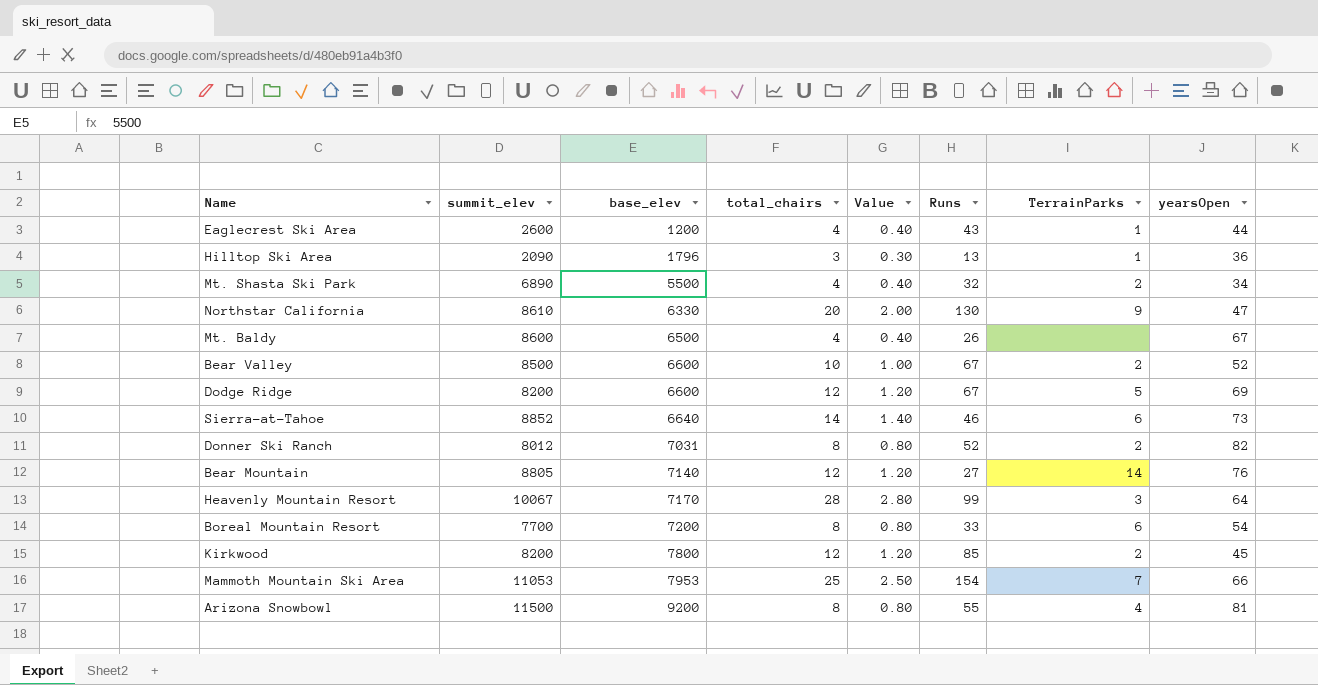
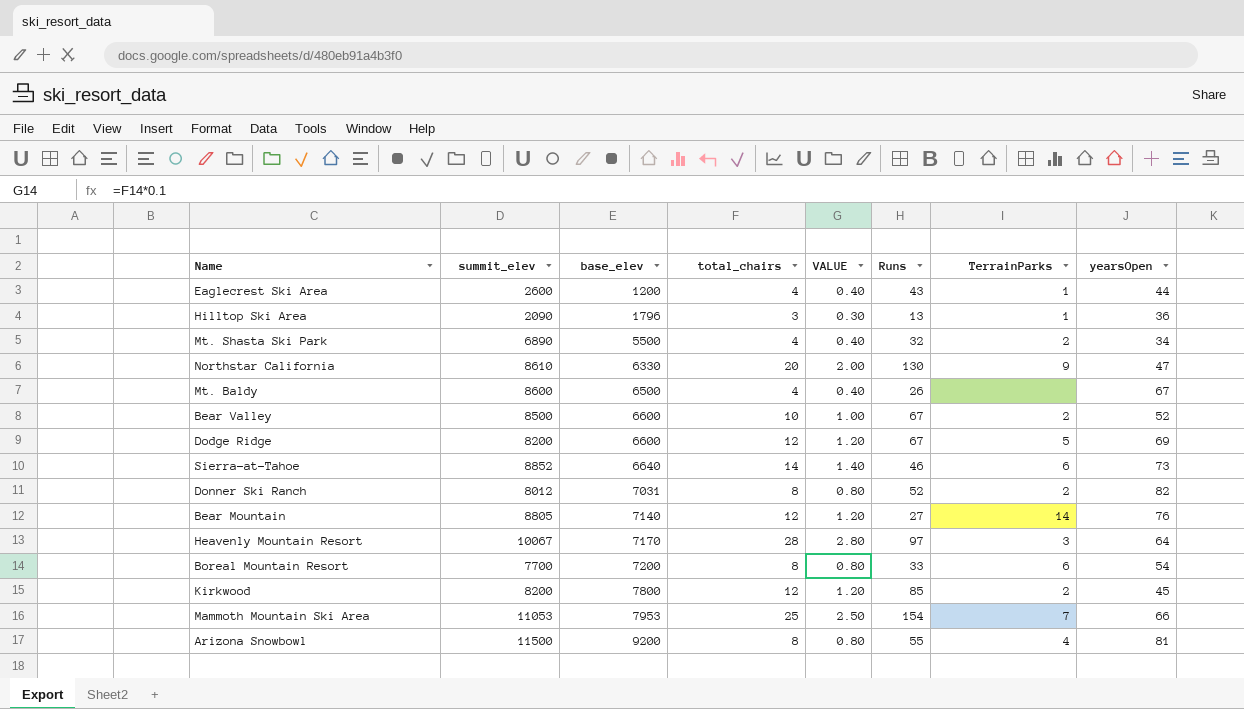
column name: Value -> VALUE
Heavenly Mountain Resort | Runs: 99 -> 97

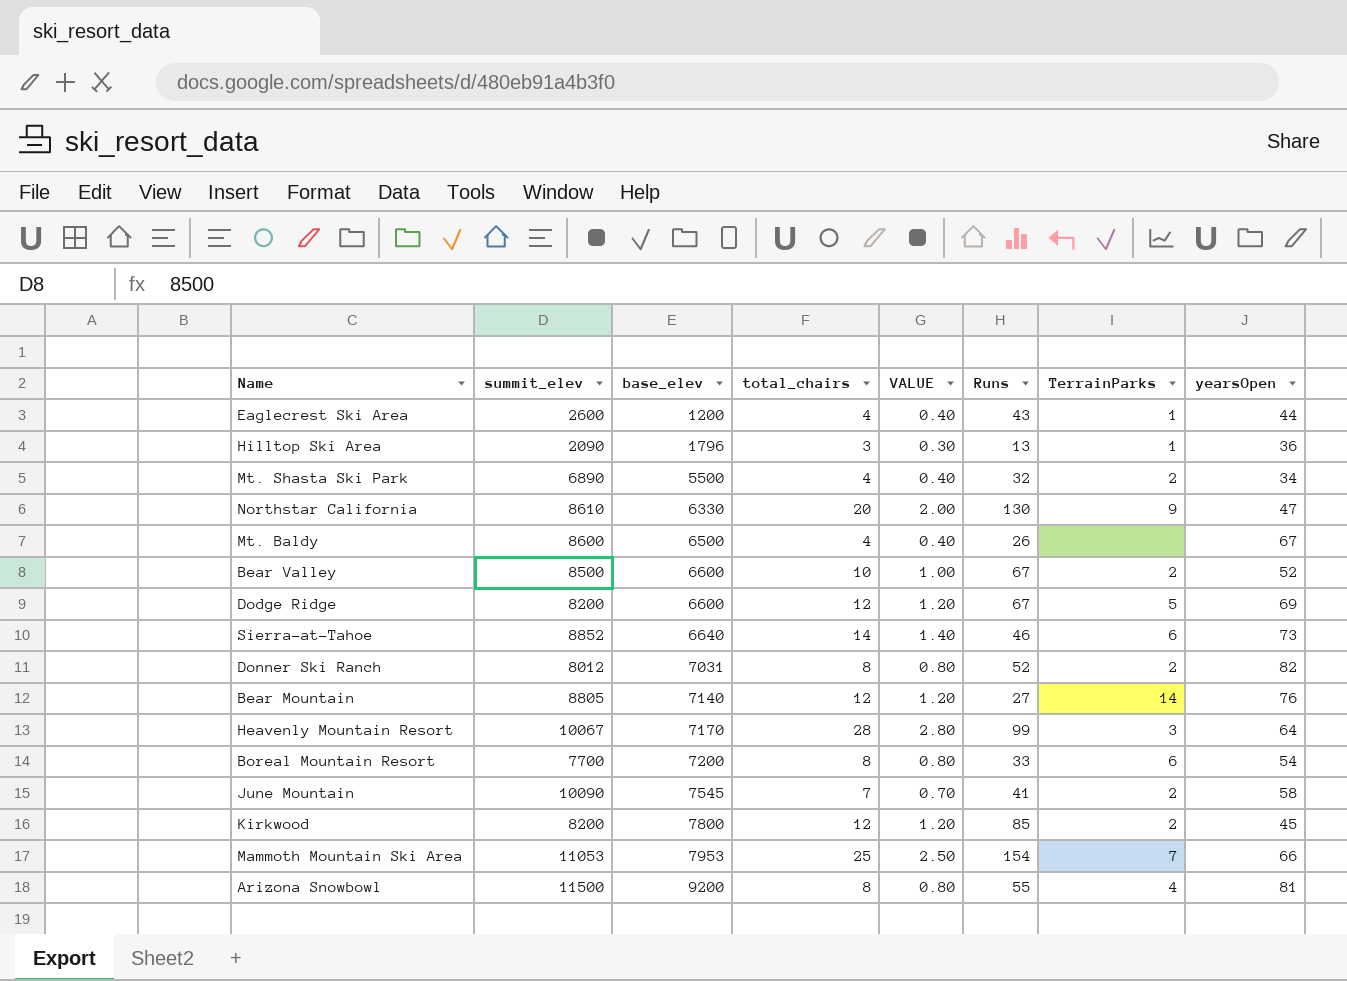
Heavenly Mountain Resort | Runs: 97 -> 99
row June Mountain: none -> 10090 | 7545 | 7 | 0.70 | 41 | 2 | 58

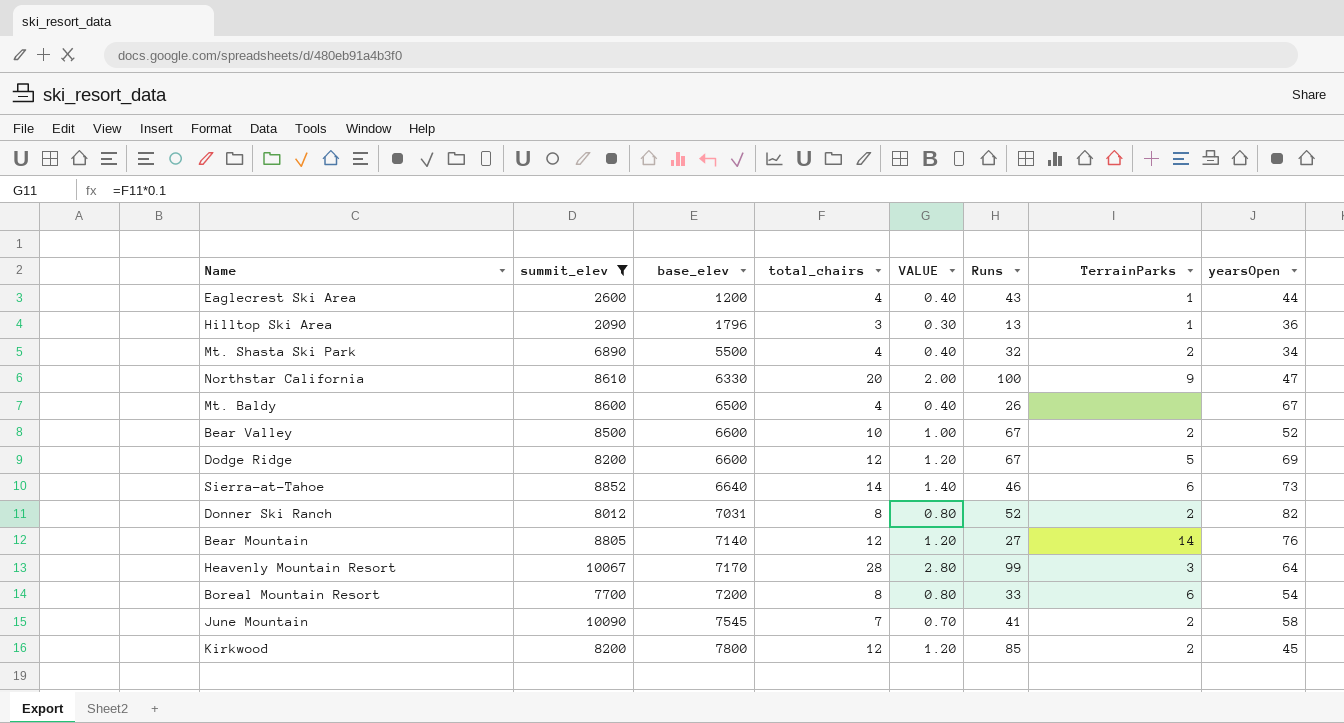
filter: none -> summit_elev <= 10090
Northstar California | Runs: 130 -> 100

